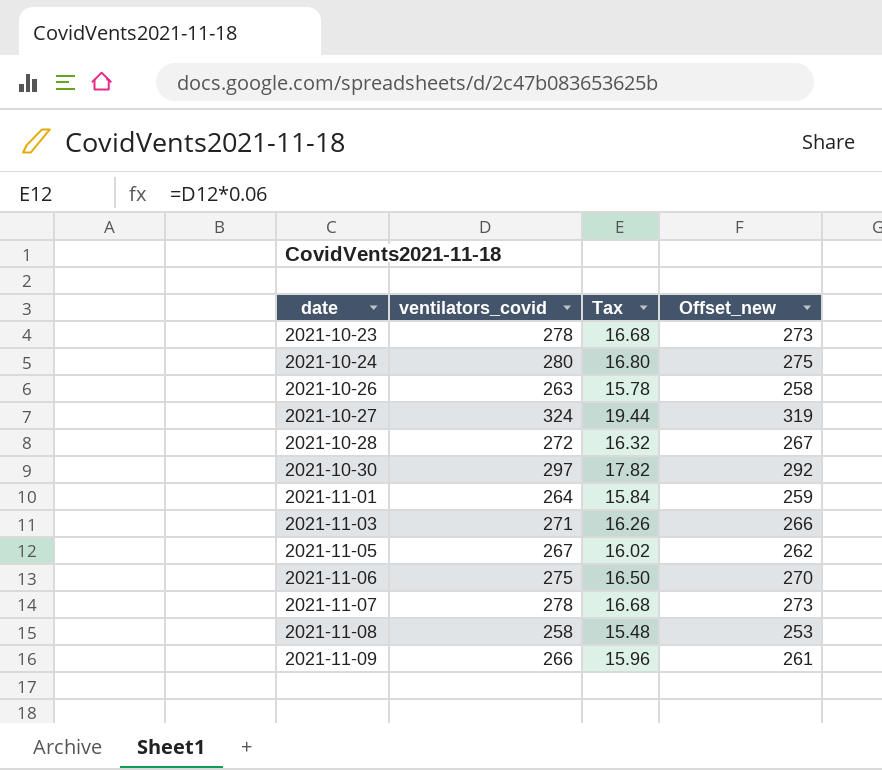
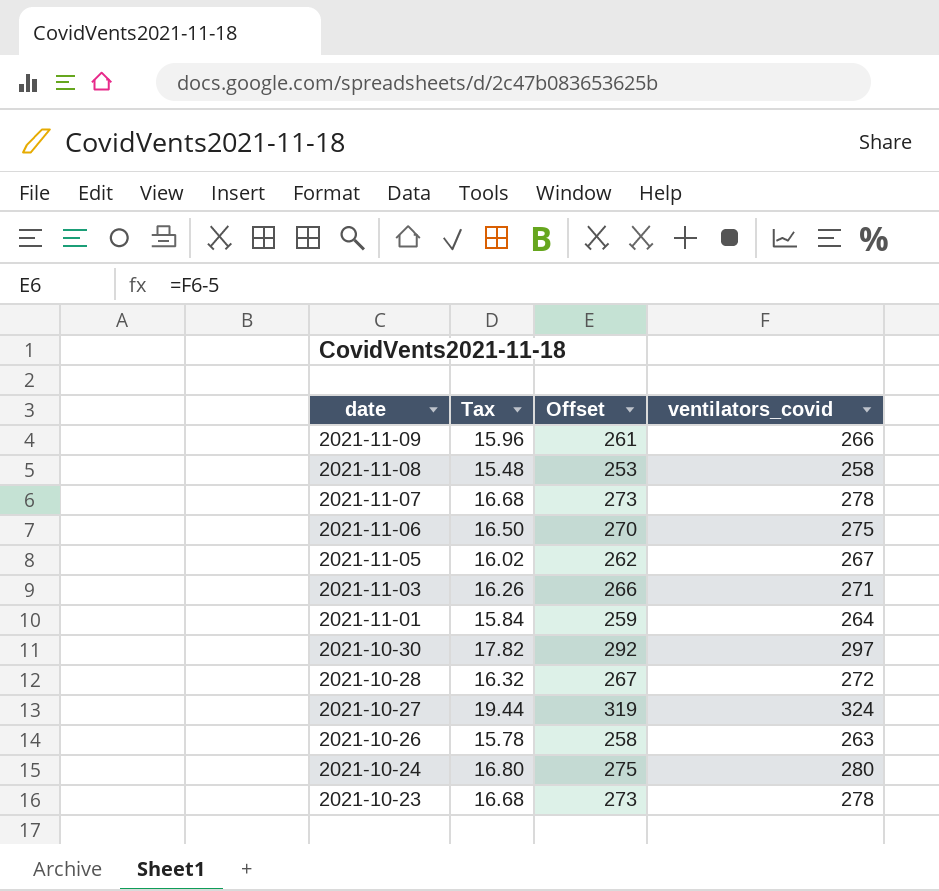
row order: date ascending -> date descending
column name: Offset_new -> Offset
column ventilators_covid | position: 2 -> 4

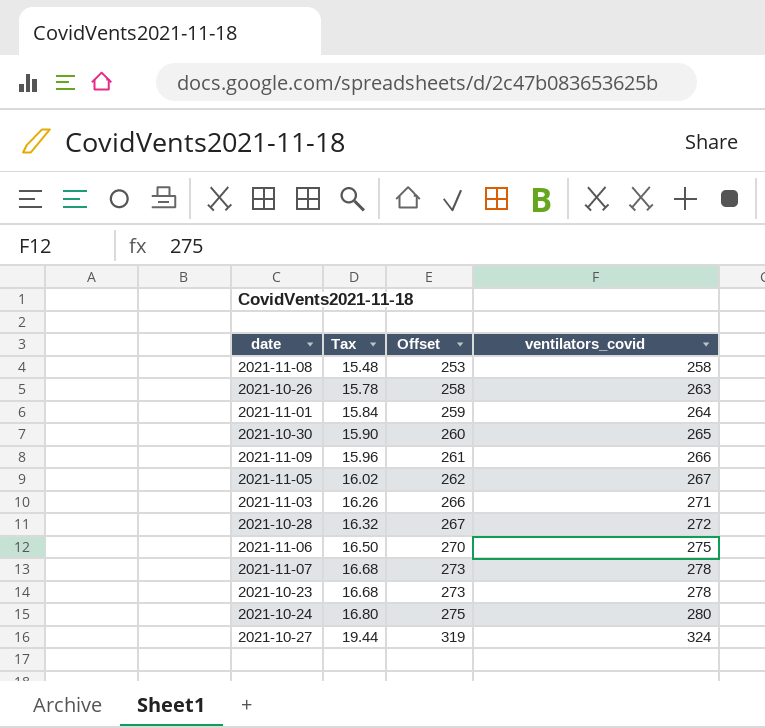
row order: date descending -> Tax ascending
2021-10-30 | Tax: 17.82 -> 15.90
2021-10-30 | Offset: 292 -> 260
2021-10-30 | ventilators_covid: 297 -> 265

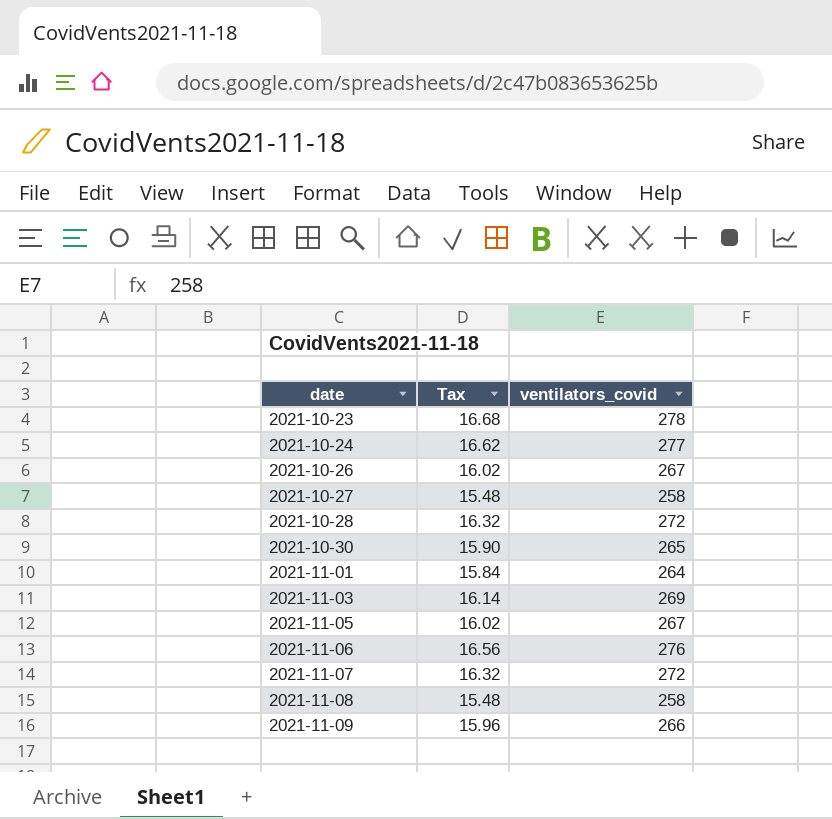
row order: Tax ascending -> date ascending
column Offset | formula: [ventilators_covid] - 5 -> none
2021-10-24 | Tax: 16.80 -> 16.62
2021-10-24 | ventilators_covid: 280 -> 277
2021-10-26 | Tax: 15.78 -> 16.02
2021-10-26 | ventilators_covid: 263 -> 267
2021-10-27 | Tax: 19.44 -> 15.48
2021-10-27 | ventilators_covid: 324 -> 258
2021-11-03 | Tax: 16.26 -> 16.14
2021-11-03 | ventilators_covid: 271 -> 269
2021-11-06 | Tax: 16.50 -> 16.56
2021-11-06 | ventilators_covid: 275 -> 276
2021-11-07 | Tax: 16.68 -> 16.32
2021-11-07 | ventilators_covid: 278 -> 272

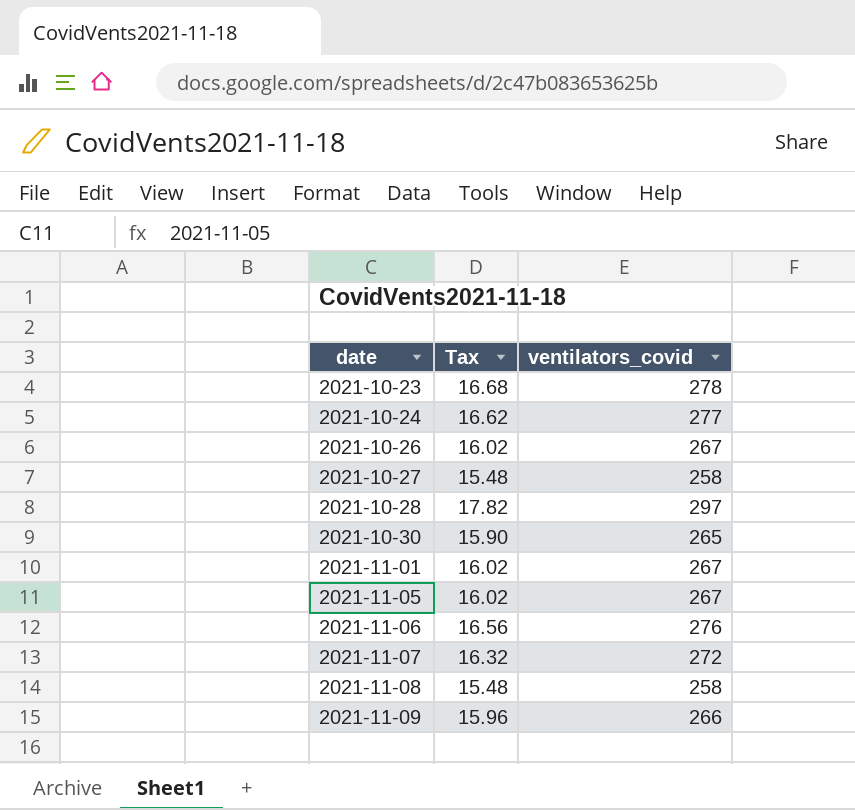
row 2021-11-03: 16.14 | 269 -> none
2021-10-28 | Tax: 16.32 -> 17.82
2021-10-28 | ventilators_covid: 272 -> 297
2021-11-01 | Tax: 15.84 -> 16.02
2021-11-01 | ventilators_covid: 264 -> 267

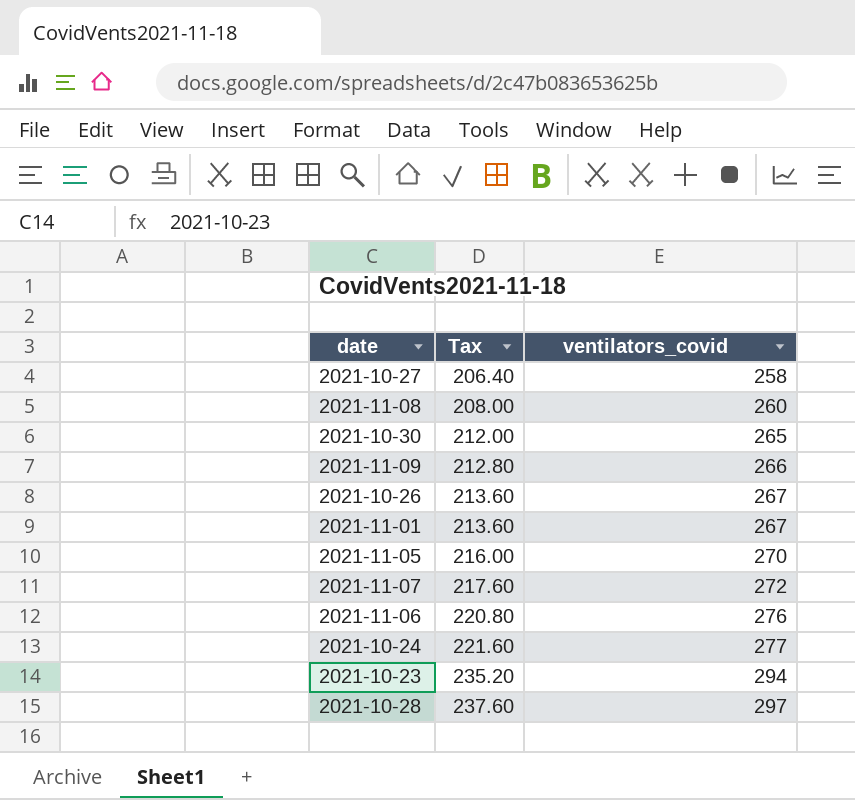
row order: date ascending -> Tax ascending
column Tax | formula: [ventilators_covid] * 0.06 -> [ventilators_covid] * 0.8
2021-11-08 | ventilators_covid: 258 -> 260
2021-11-05 | ventilators_covid: 267 -> 270
2021-10-23 | ventilators_covid: 278 -> 294

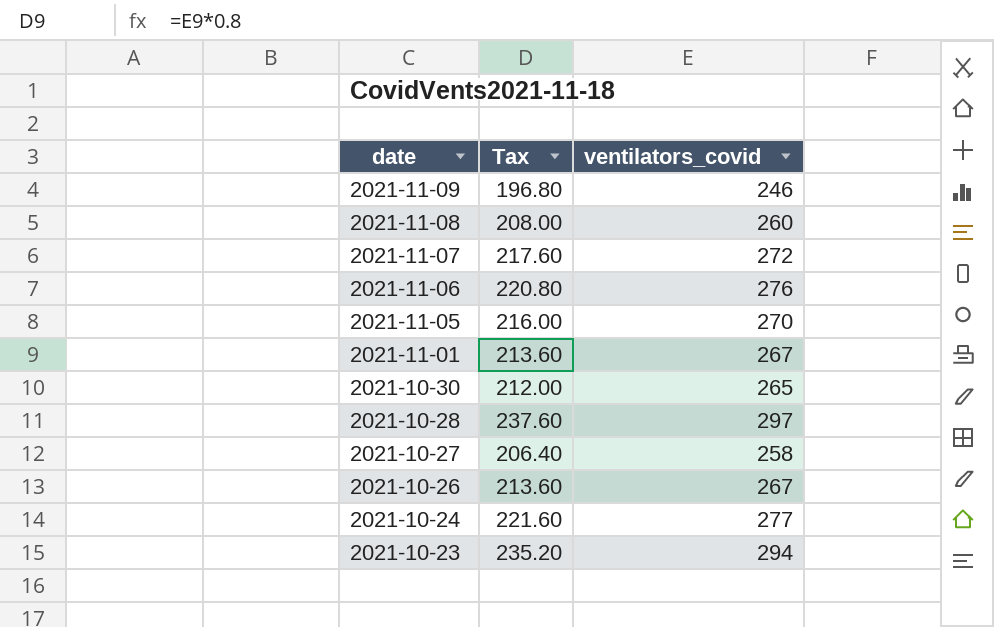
row order: Tax ascending -> date descending
2021-11-09 | Tax: 212.80 -> 196.80
2021-11-09 | ventilators_covid: 266 -> 246

